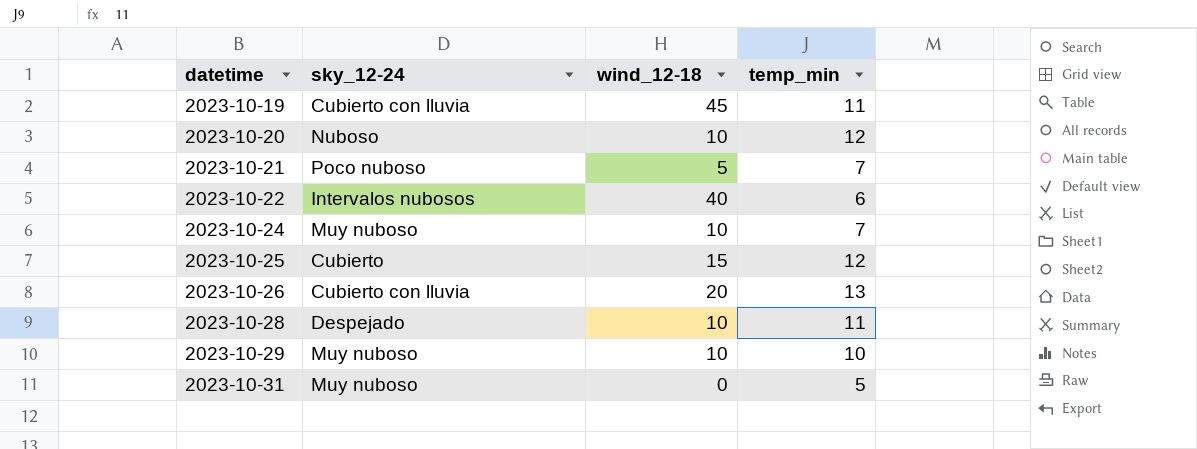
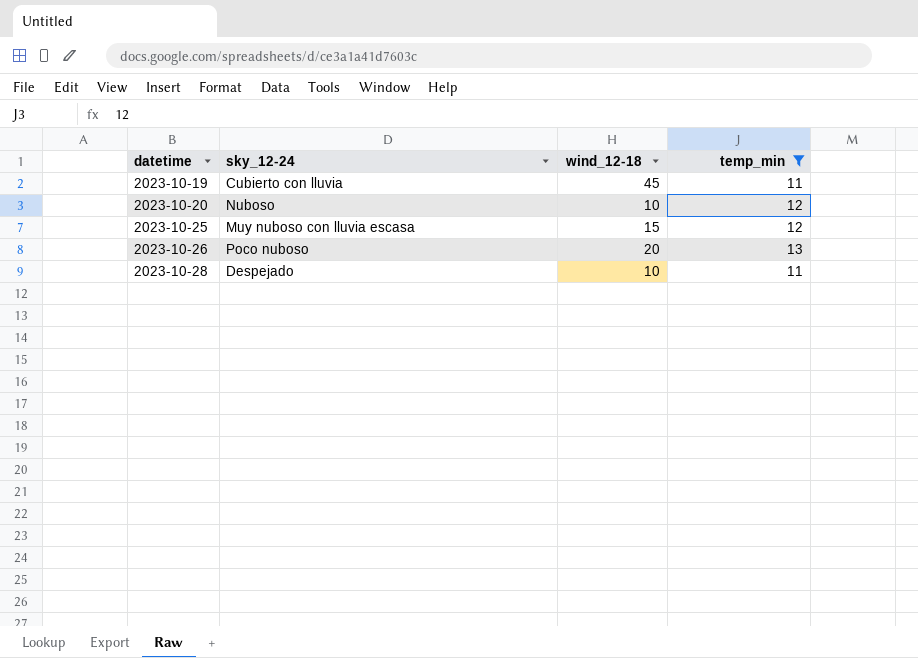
filter: none -> temp_min >= 11
2023-10-25 | sky_12-24: Cubierto -> Muy nuboso con lluvia escasa
2023-10-26 | sky_12-24: Cubierto con lluvia -> Poco nuboso

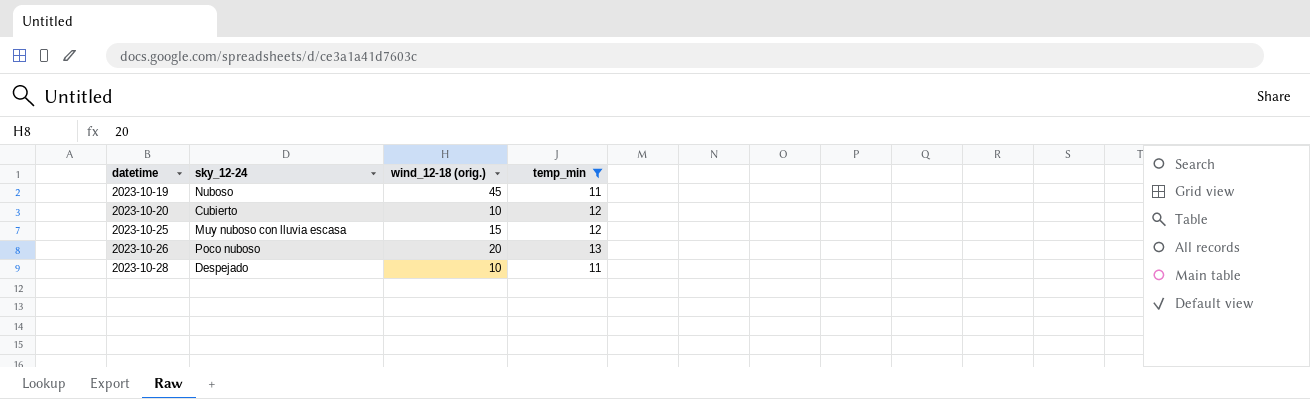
column name: wind_12-18 -> wind_12-18 (orig.)
2023-10-19 | sky_12-24: Cubierto con lluvia -> Nuboso
2023-10-20 | sky_12-24: Nuboso -> Cubierto

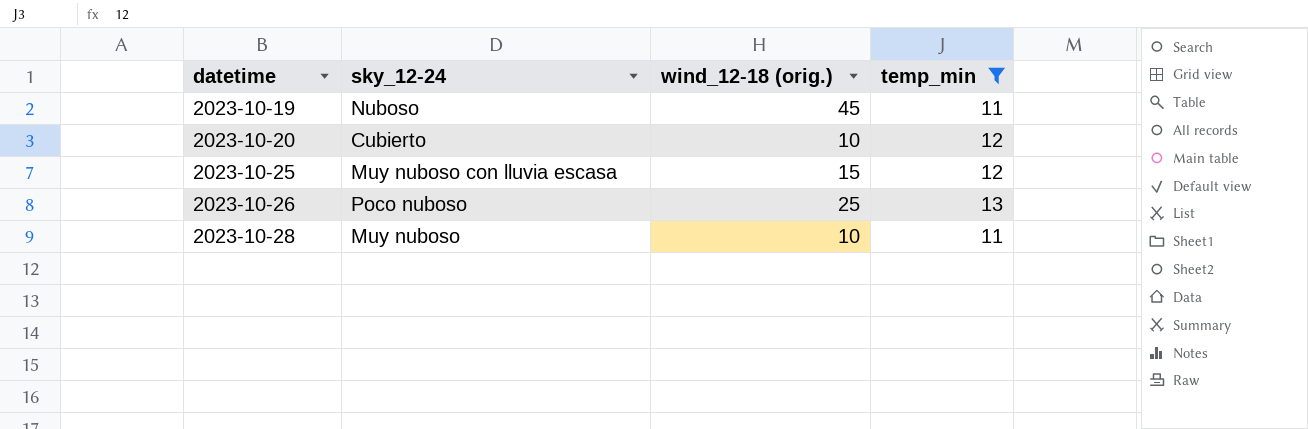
2023-10-26 | wind_12-18 (orig.): 20 -> 25
2023-10-28 | sky_12-24: Despejado -> Muy nuboso

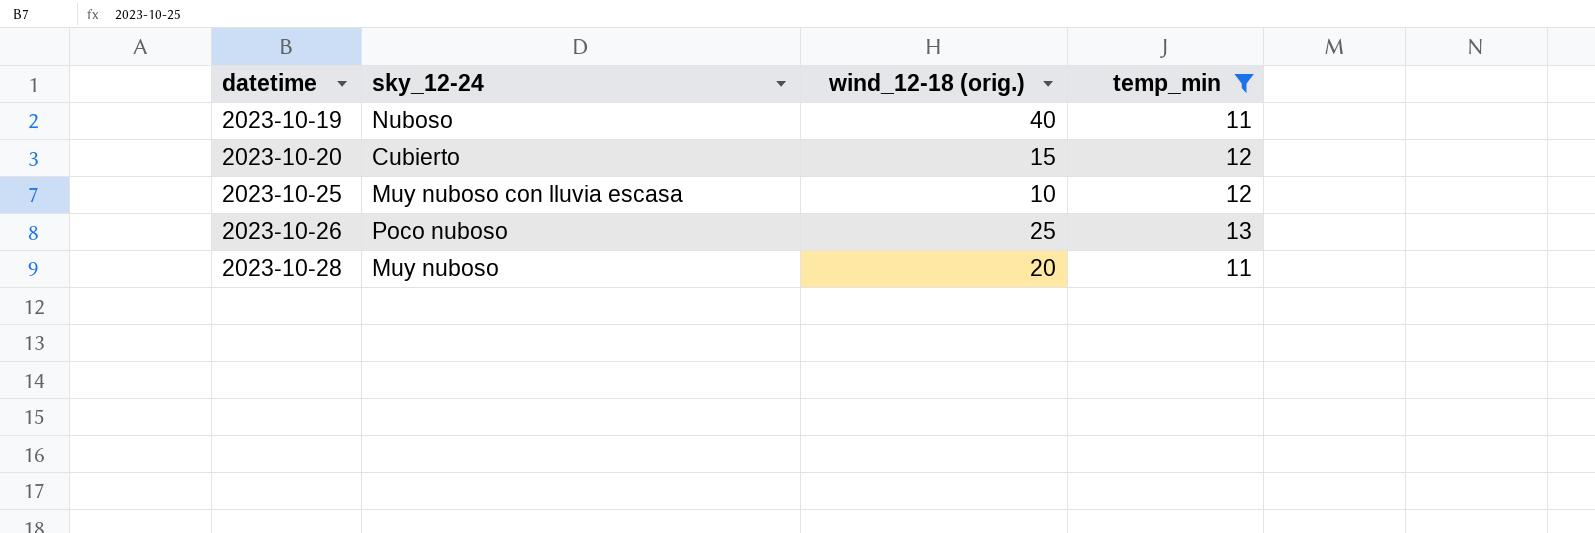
2023-10-19 | wind_12-18 (orig.): 45 -> 40
2023-10-20 | wind_12-18 (orig.): 10 -> 15
2023-10-25 | wind_12-18 (orig.): 15 -> 10
2023-10-28 | wind_12-18 (orig.): 10 -> 20

